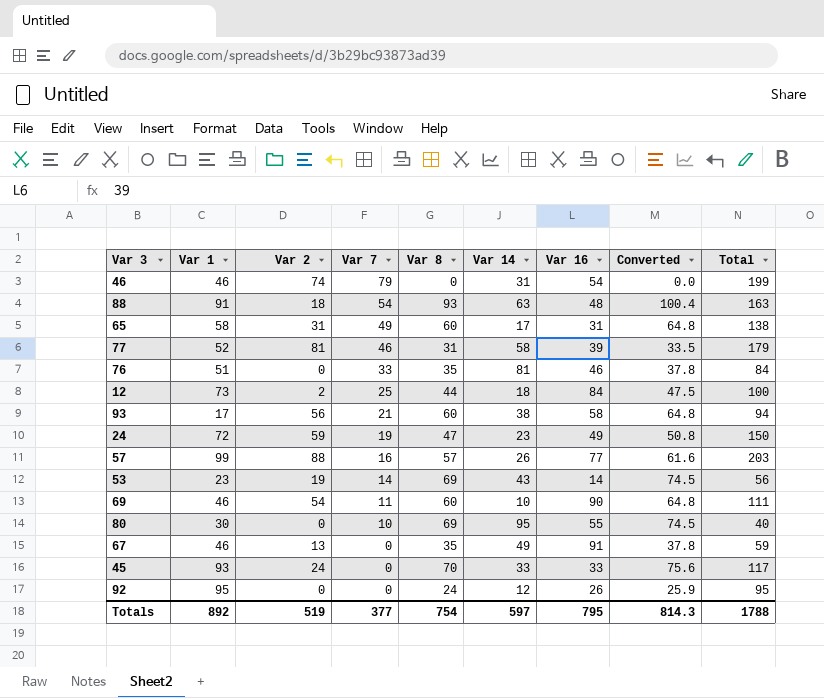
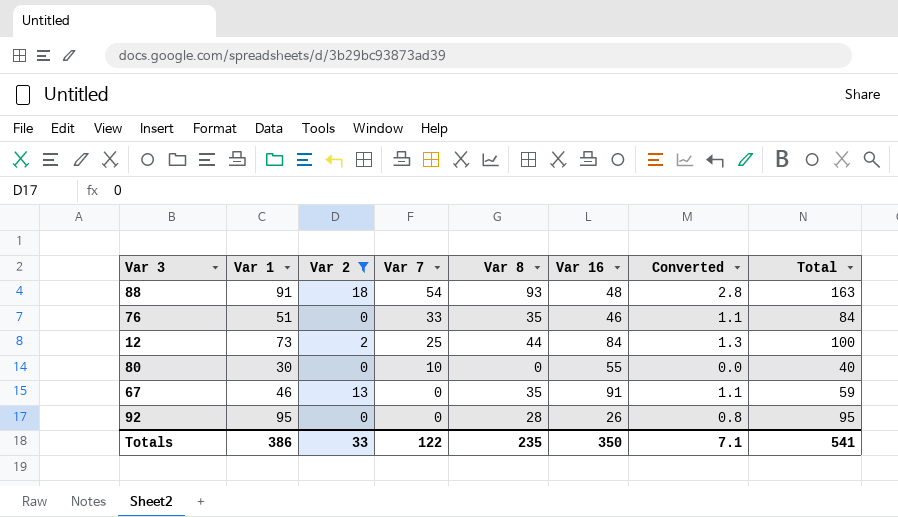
filter: none -> Var 2 <= 18
column Var 14 | position: 6 -> none
column Converted | formula: [Var 8] * 1.08 -> [Var 8] * 0.03
80 | Var 8: 69 -> 0
92 | Var 8: 24 -> 28
Totals | Var 1: 892 -> 386
Totals | Var 2: 519 -> 33
Totals | Var 7: 377 -> 122
Totals | Var 8: 754 -> 235
Totals | Var 16: 795 -> 350
Totals | Converted: 814.3 -> 7.1
Totals | Total: 1788 -> 541

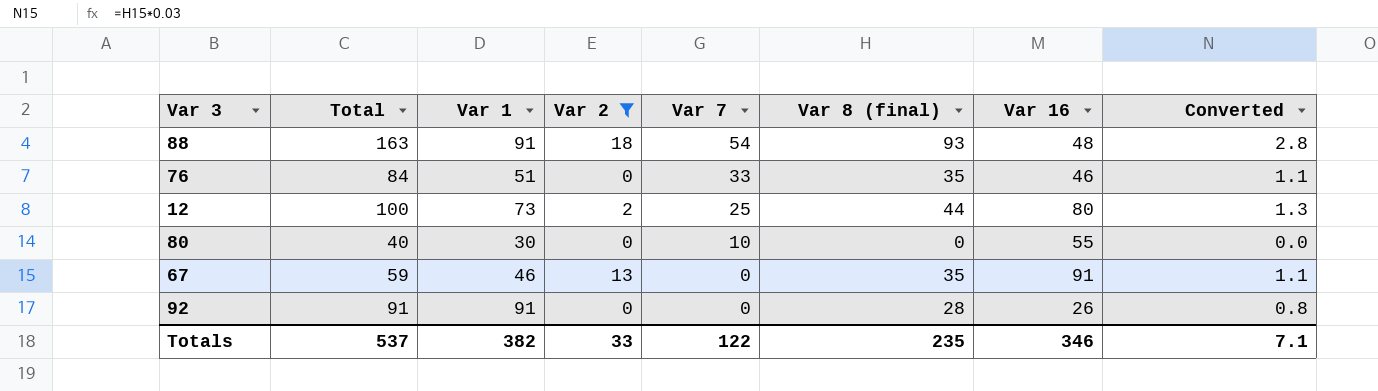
column Total | position: 8 -> 2
column name: Var 8 -> Var 8 (final)
12 | Var 16: 84 -> 80
92 | Total: 95 -> 91
92 | Var 1: 95 -> 91
Totals | Total: 541 -> 537
Totals | Var 1: 386 -> 382
Totals | Var 16: 350 -> 346

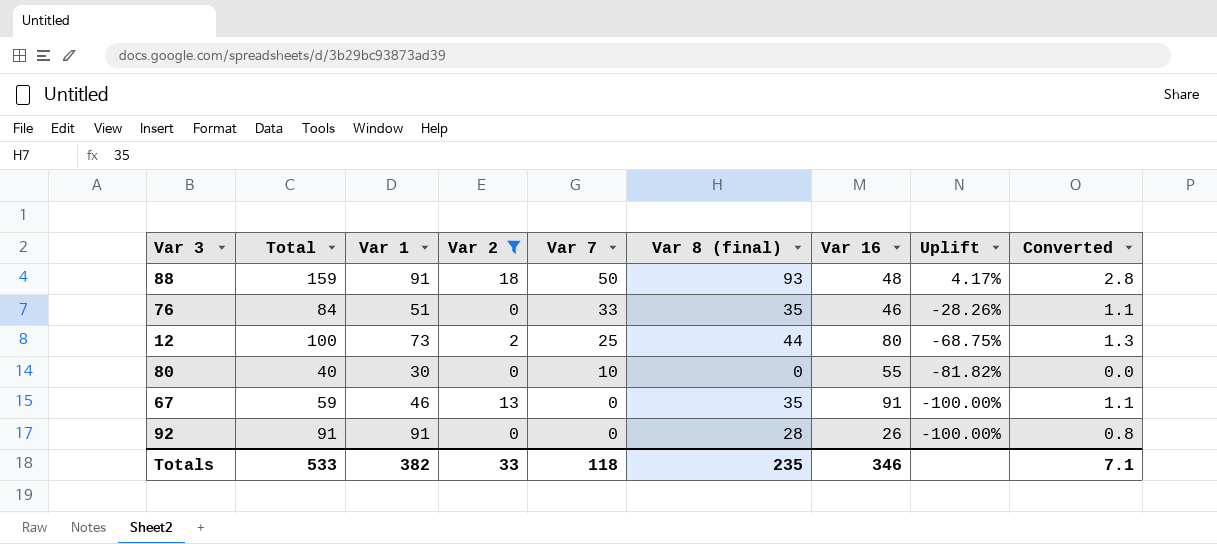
column Uplift | formula: none -> ([Var 7] - [Var 16]) / [Var 16]
88 | Total: 163 -> 159
88 | Var 7: 54 -> 50
Totals | Total: 537 -> 533
Totals | Var 7: 122 -> 118

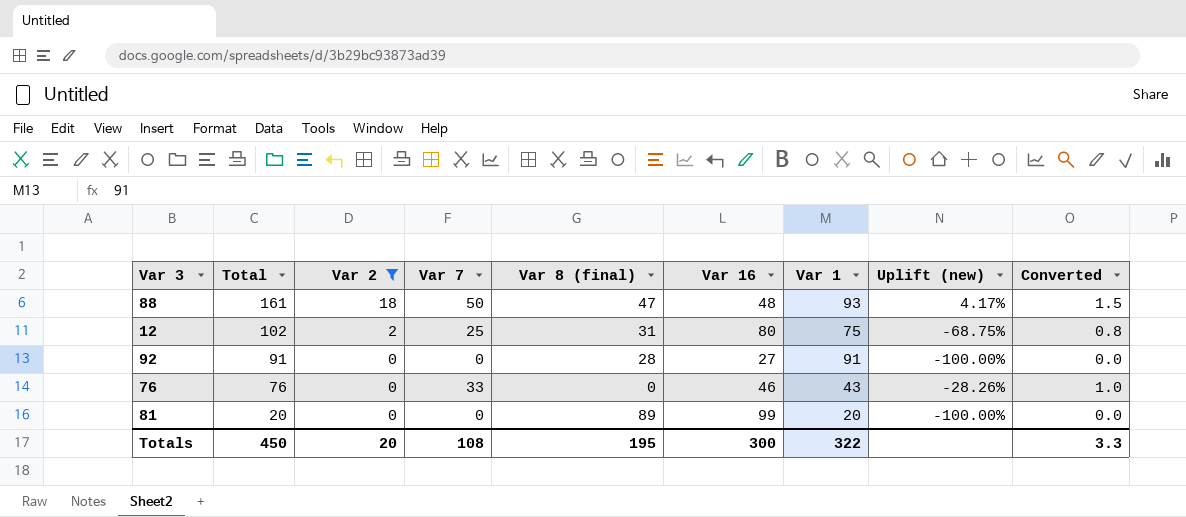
row order: Var 7 descending -> Total descending
column Var 1 | position: 3 -> 7
column name: Uplift -> Uplift (new)
column Converted | formula: [Var 8 (final)] * 0.03 -> [Var 7] * 0.03
row 80: 40 | 30 | 0 | 10 | 0 | 55 | -81.82% | 0.0 -> none
row 67: 59 | 46 | 13 | 0 | 35 | 91 | -100.00% | 1.1 -> none
88 | Total: 159 -> 161
88 | Var 8 (final): 93 -> 47
88 | Var 1: 91 -> 93
12 | Total: 100 -> 102
12 | Var 8 (final): 44 -> 31
12 | Var 1: 73 -> 75
92 | Var 16: 26 -> 27
76 | Total: 84 -> 76
76 | Var 8 (final): 35 -> 0
76 | Var 1: 51 -> 43
row 81: none -> 20 | 0 | 0 | 89 | 99 | 20 | -100.00% | 0.0
Totals | Total: 533 -> 450
Totals | Var 2: 33 -> 20
Totals | Var 7: 118 -> 108
Totals | Var 8 (final): 235 -> 195
Totals | Var 16: 346 -> 300
Totals | Var 1: 382 -> 322
Totals | Converted: 7.1 -> 3.3

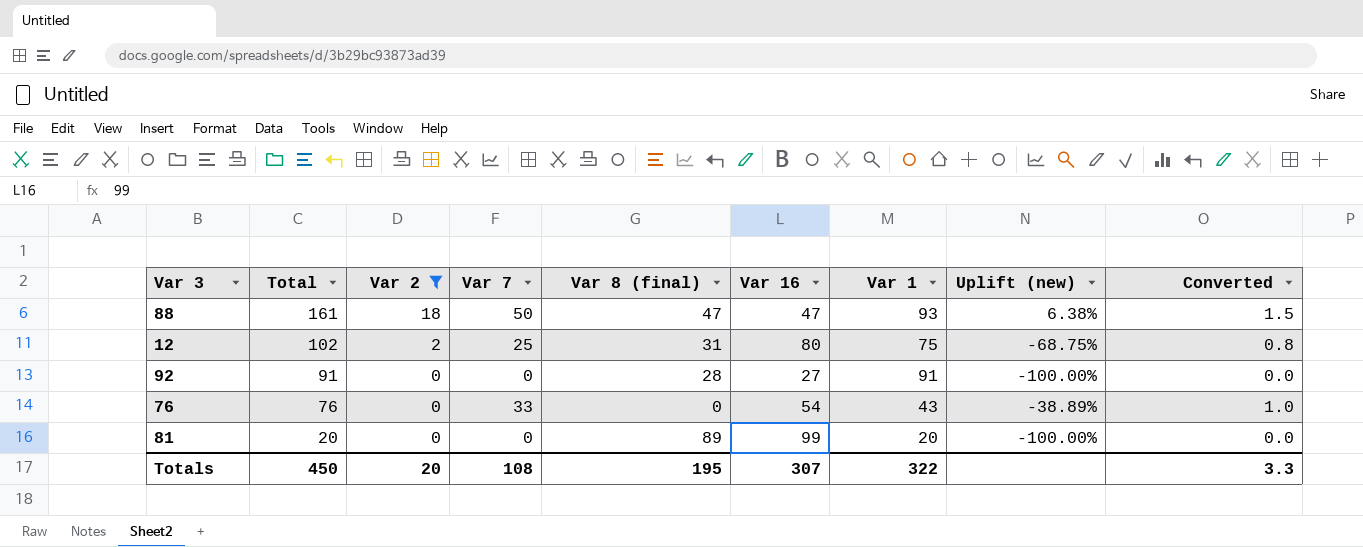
88 | Var 16: 48 -> 47
88 | Uplift (new): 4.17% -> 6.38%
76 | Var 16: 46 -> 54
76 | Uplift (new): -28.26% -> -38.89%
Totals | Var 16: 300 -> 307

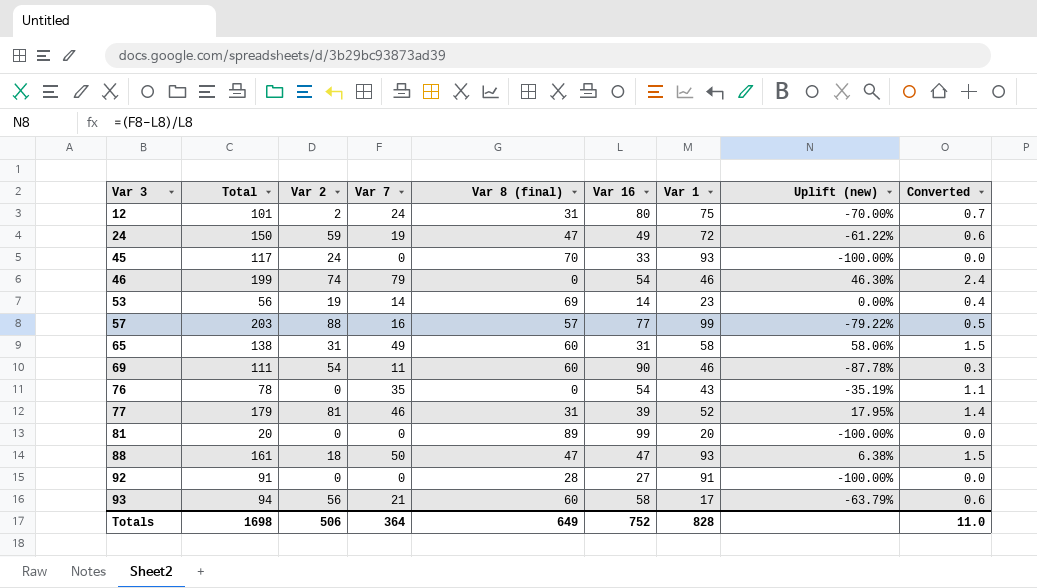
filter: Var 2 <= 18 -> none
row order: Total descending -> Var 3 ascending
12 | Total: 102 -> 101
12 | Var 7: 25 -> 24
12 | Uplift (new): -68.75% -> -70.00%
12 | Converted: 0.8 -> 0.7
76 | Total: 76 -> 78
76 | Var 7: 33 -> 35
76 | Uplift (new): -38.89% -> -35.19%
76 | Converted: 1.0 -> 1.1
Totals | Total: 450 -> 1698
Totals | Var 2: 20 -> 506
Totals | Var 7: 108 -> 364
Totals | Var 8 (final): 195 -> 649
Totals | Var 16: 307 -> 752
Totals | Var 1: 322 -> 828
Totals | Converted: 3.3 -> 11.0

